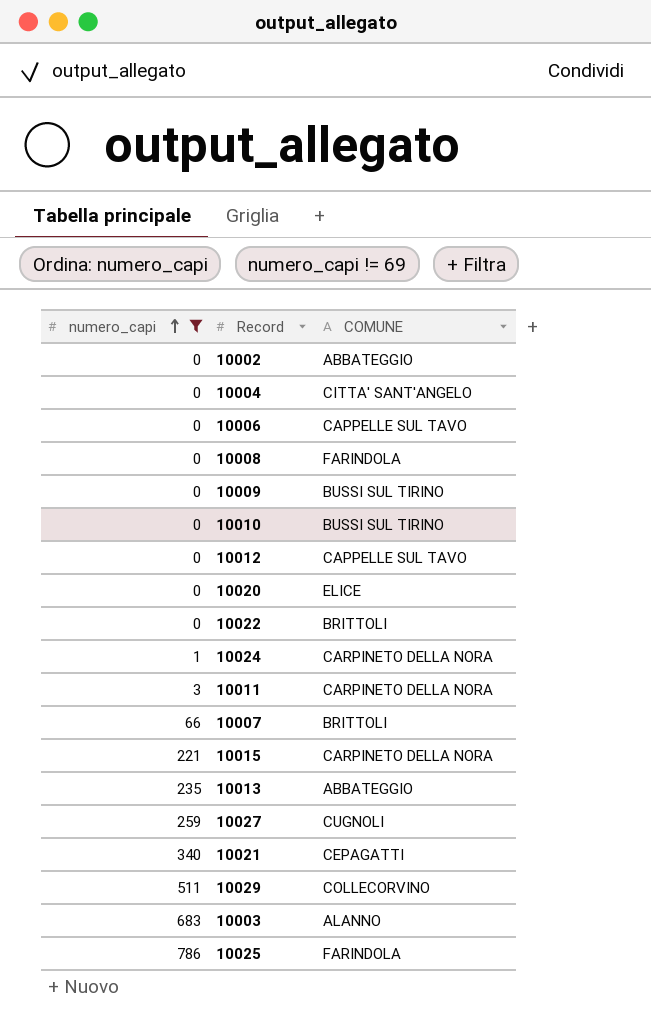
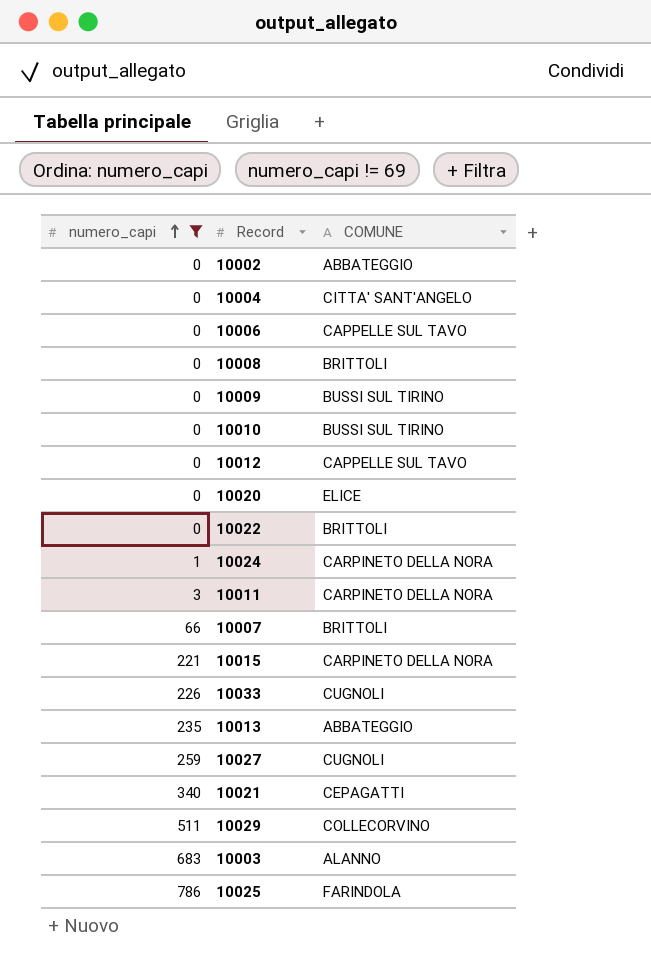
10008 | COMUNE: FARINDOLA -> BRITTOLI
row 10033: none -> 226 | CUGNOLI

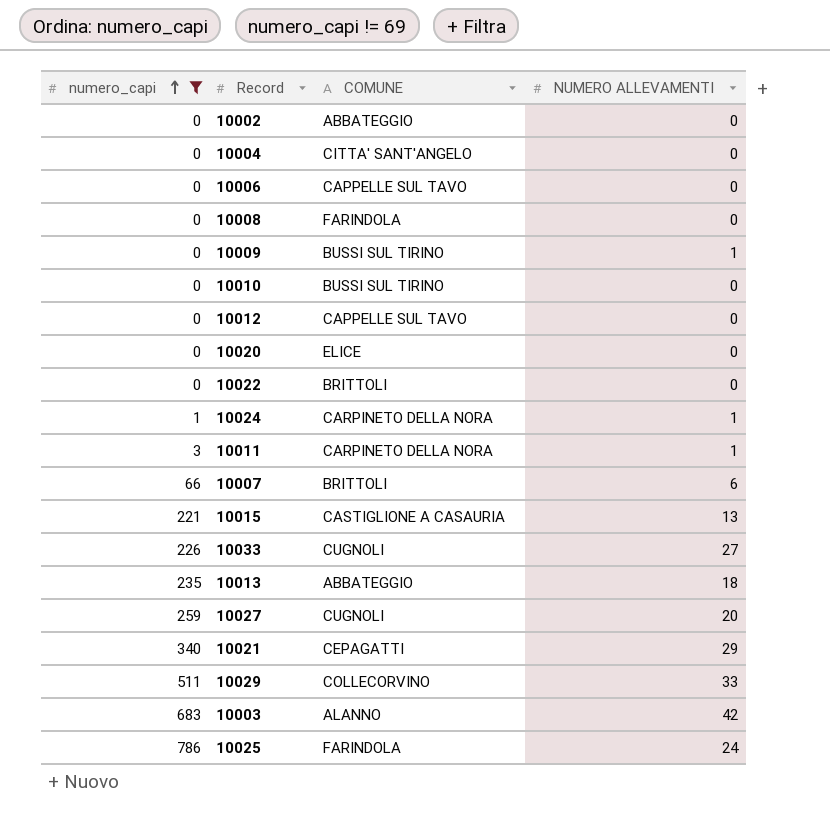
column NUMERO ALLEVAMENTI | position: none -> 4
10008 | COMUNE: BRITTOLI -> FARINDOLA
10015 | COMUNE: CARPINETO DELLA NORA -> CASTIGLIONE A CASAURIA

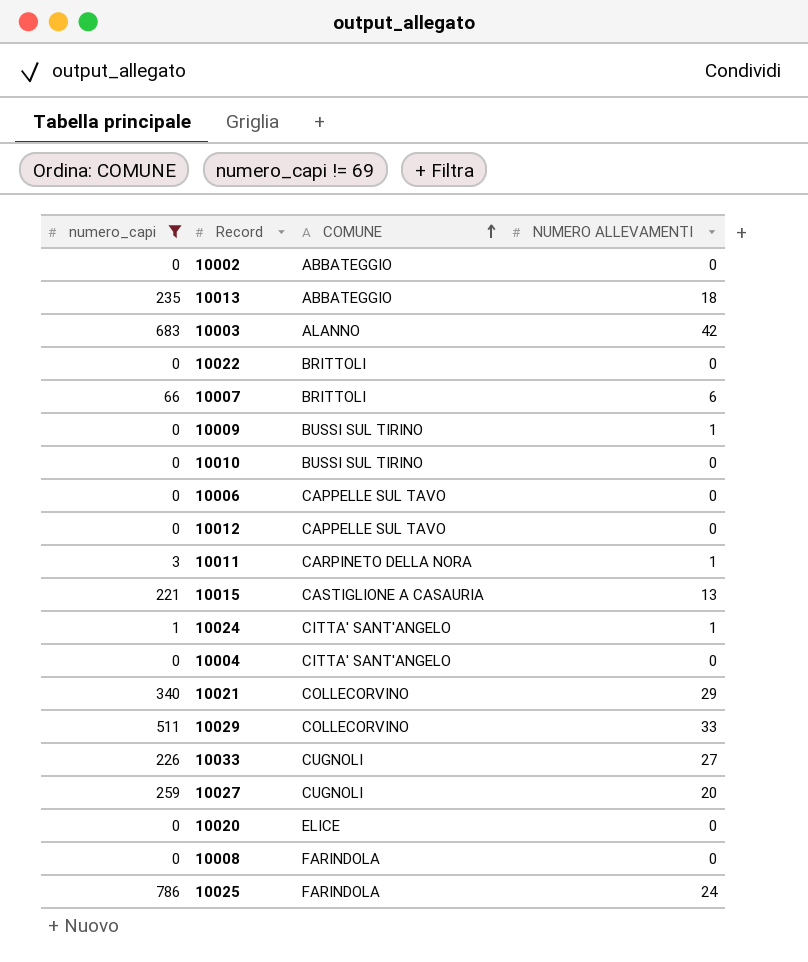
row order: numero_capi ascending -> COMUNE ascending
10024 | COMUNE: CARPINETO DELLA NORA -> CITTA' SANT'ANGELO
10021 | COMUNE: CEPAGATTI -> COLLECORVINO

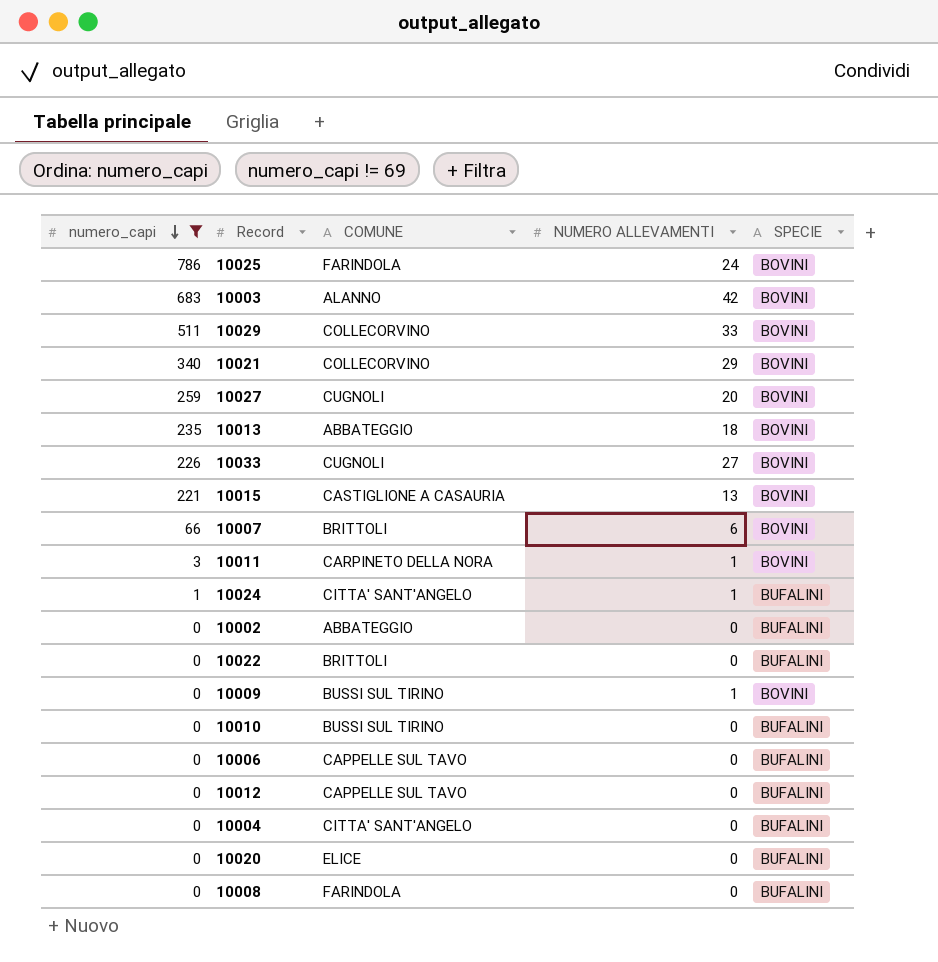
row order: COMUNE ascending -> numero_capi descending
column SPECIE | position: none -> 5

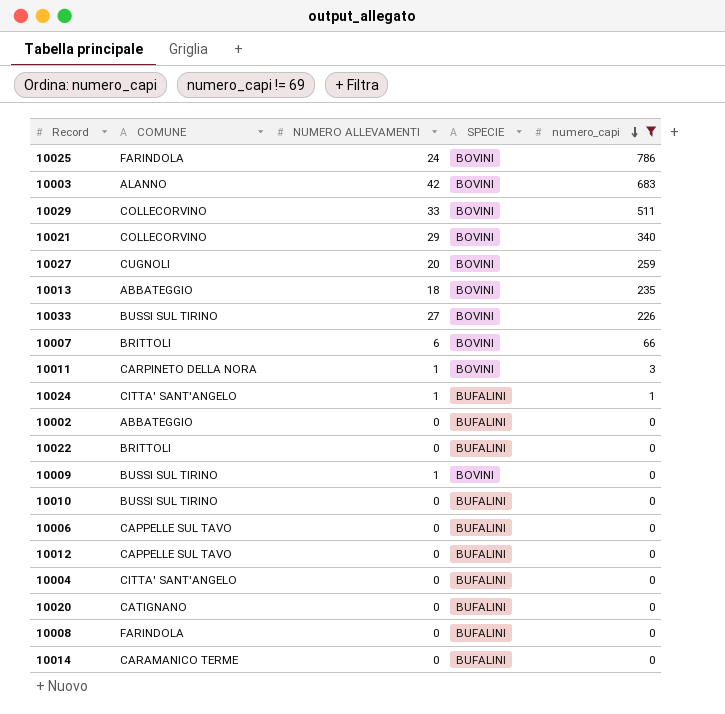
column numero_capi | position: 1 -> 5
row 10015: 221 | CASTIGLIONE A CASAURIA | 13 | BOVINI -> none
10033 | COMUNE: CUGNOLI -> BUSSI SUL TIRINO
10020 | COMUNE: ELICE -> CATIGNANO
row 10014: none -> CARAMANICO TERME | 0 | BUFALINI | 0

